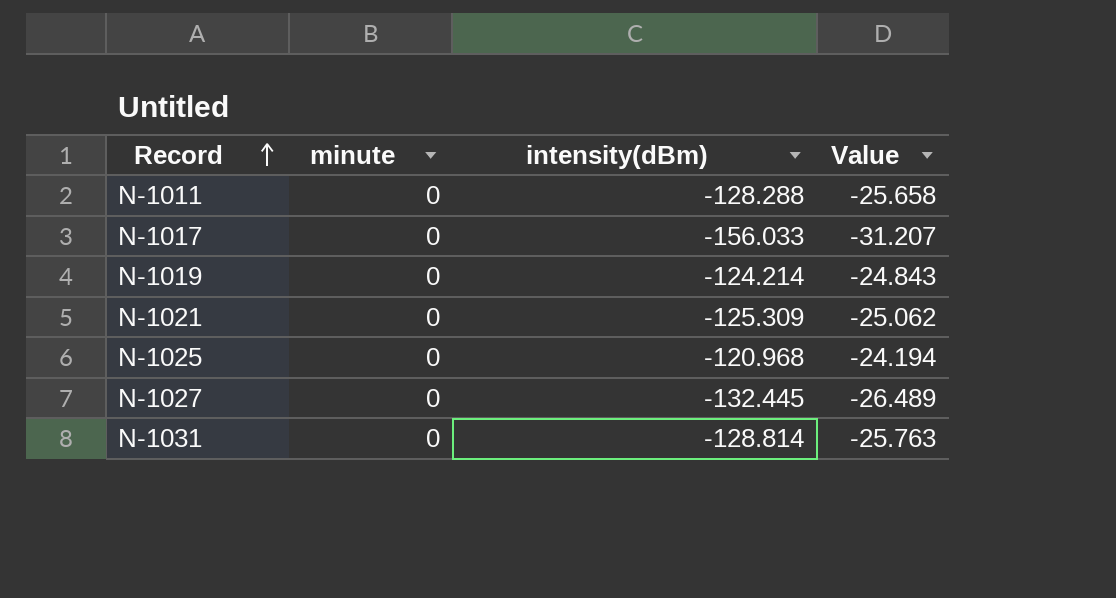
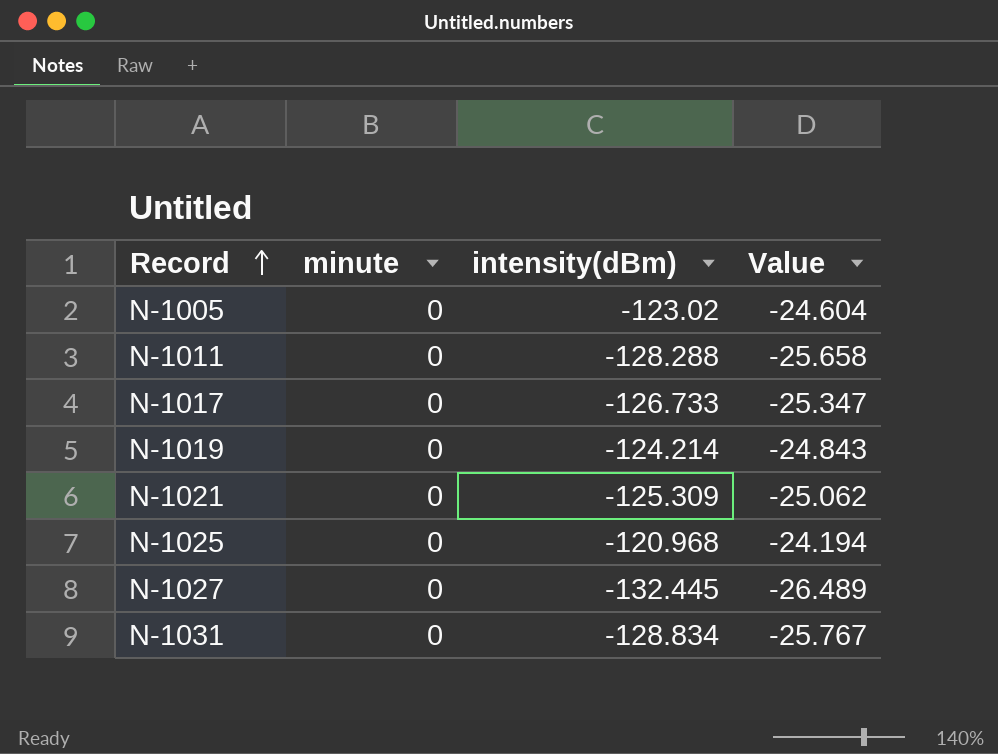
row N-1005: none -> 0 | -123.02 | -24.604
N-1017 | intensity(dBm): -156.033 -> -126.733
N-1017 | Value: -31.207 -> -25.347
N-1031 | intensity(dBm): -128.814 -> -128.834
N-1031 | Value: -25.763 -> -25.767

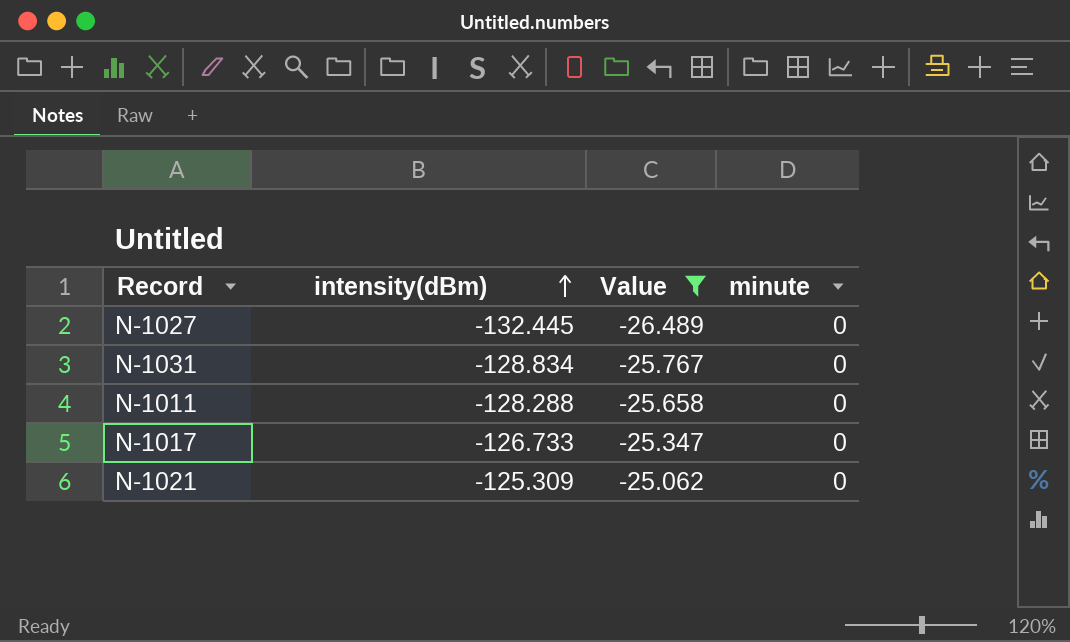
filter: none -> Value <= -25.062
row order: Record ascending -> intensity(dBm) ascending
column minute | position: 2 -> 4

